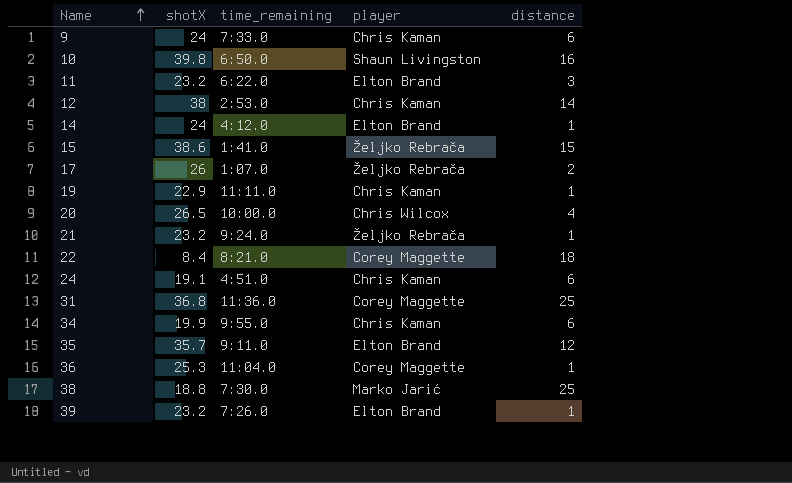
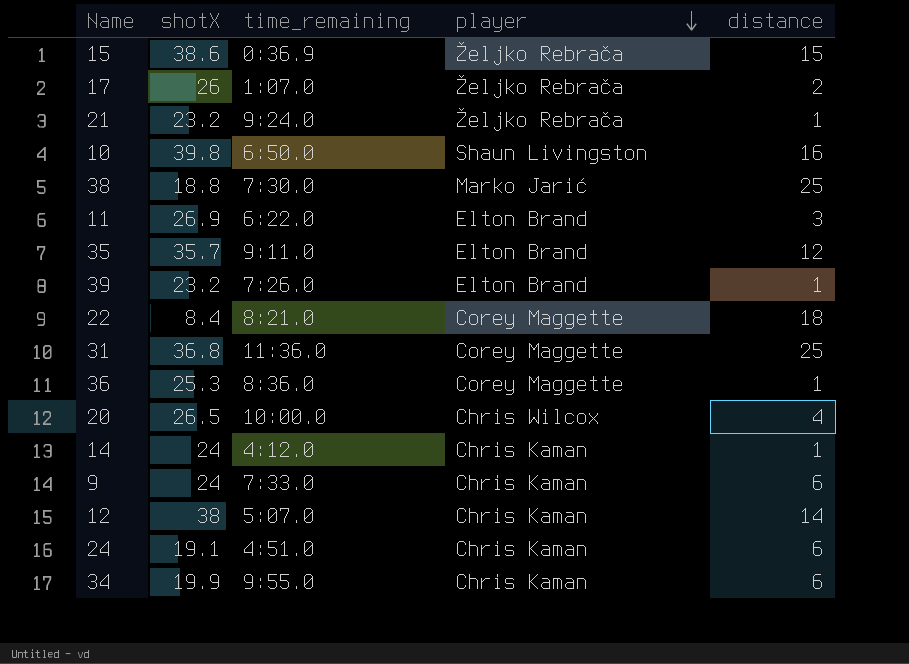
row order: Name ascending -> player descending
row 19: 22.9 | 11:11.0 | Chris Kaman | 1 -> none
15 | time_remaining: 1:41.0 -> 0:36.9
11 | shotX: 23.2 -> 26.9
36 | time_remaining: 11:04.0 -> 8:36.0
14 | player: Elton Brand -> Chris Kaman
12 | time_remaining: 2:53.0 -> 5:07.0

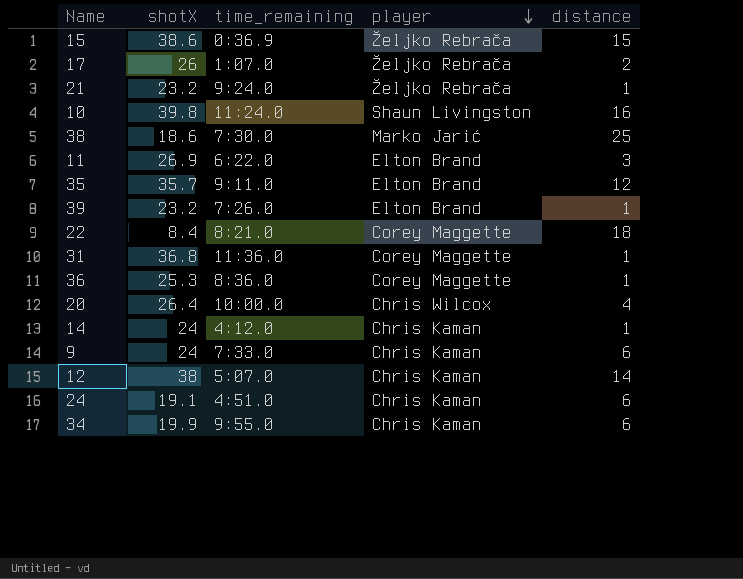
10 | time_remaining: 6:50.0 -> 11:24.0
38 | shotX: 18.8 -> 18.6
31 | distance: 25 -> 1
20 | shotX: 26.5 -> 26.4

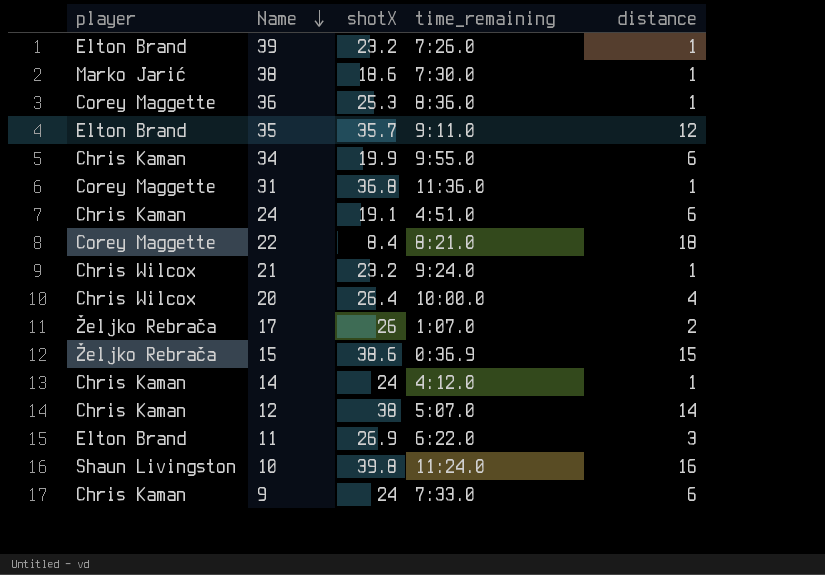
row order: player descending -> Name descending
column player | position: 4 -> 1
38 | distance: 25 -> 1
21 | player: Željko Rebrača -> Chris Wilcox

